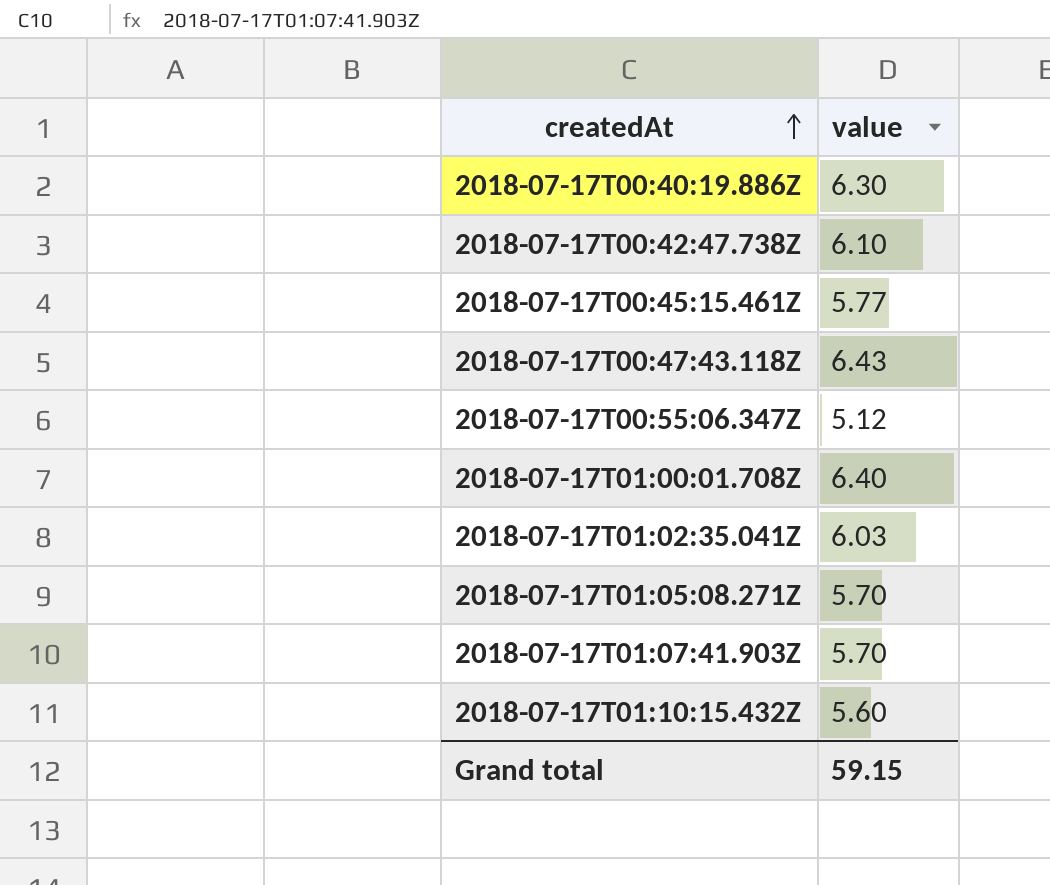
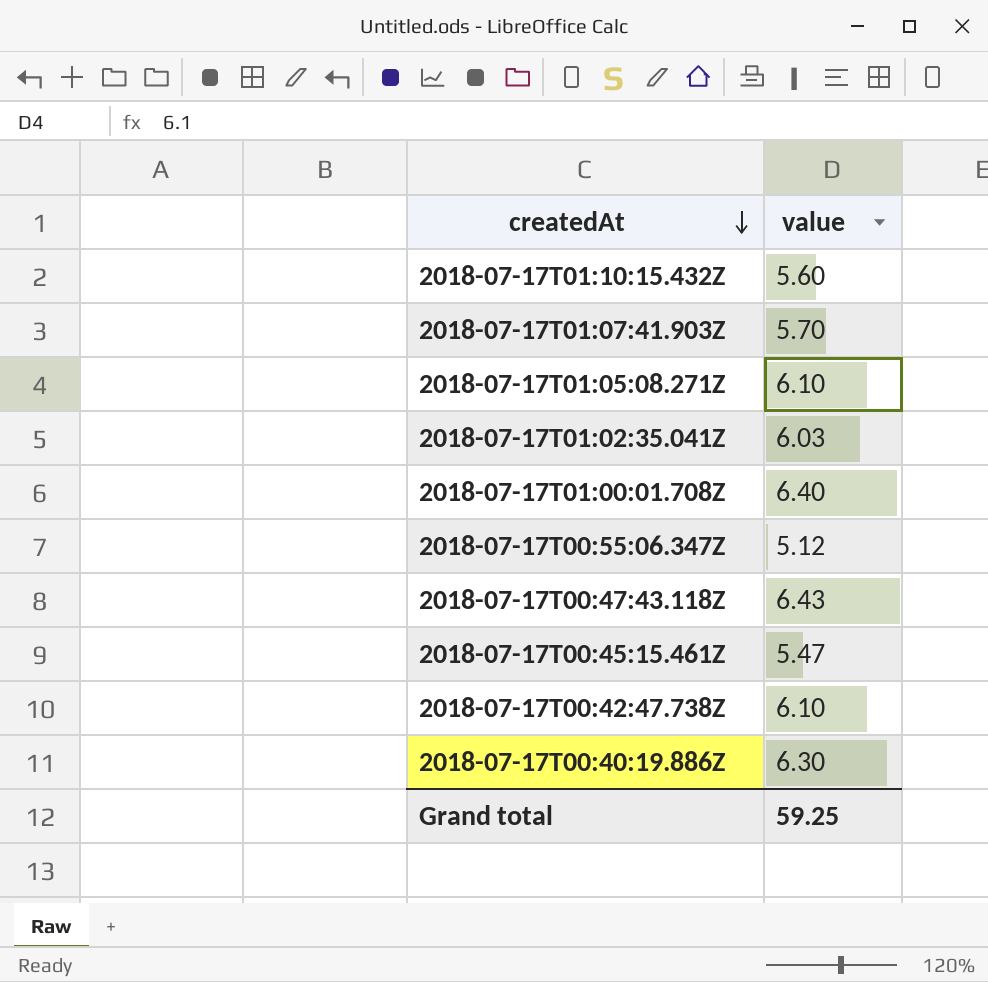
row order: createdAt ascending -> createdAt descending
2018-07-17T01:05:08.271Z | value: 5.70 -> 6.10
2018-07-17T00:45:15.461Z | value: 5.77 -> 5.47
Grand total | value: 59.15 -> 59.25

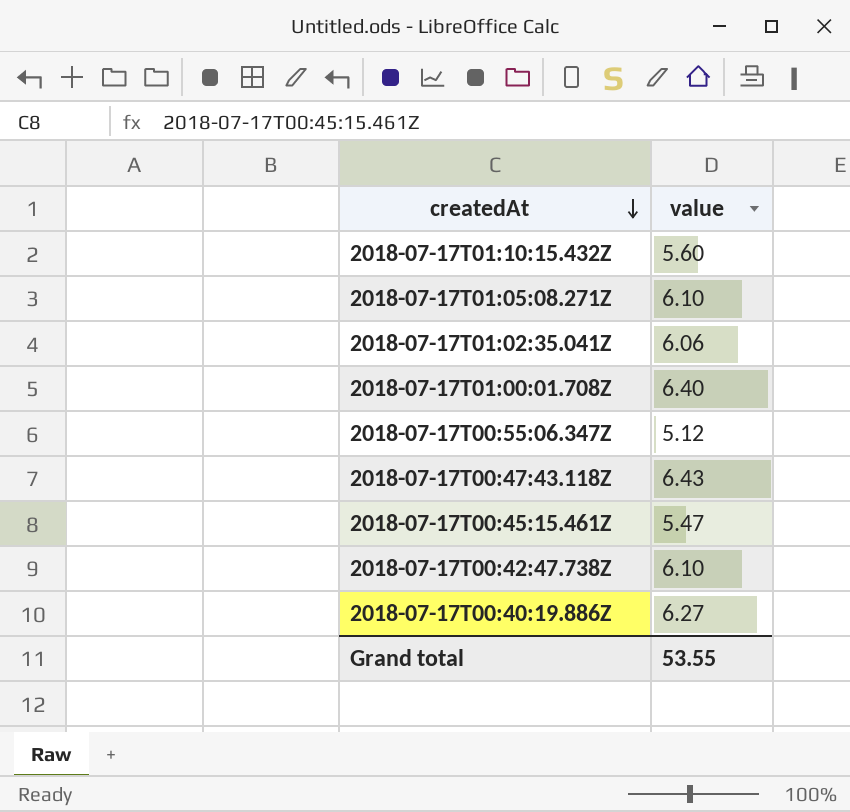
row 2018-07-17T01:07:41.903Z: 5.70 -> none
2018-07-17T01:02:35.041Z | value: 6.03 -> 6.06
2018-07-17T00:40:19.886Z | value: 6.30 -> 6.27
Grand total | value: 59.25 -> 53.55

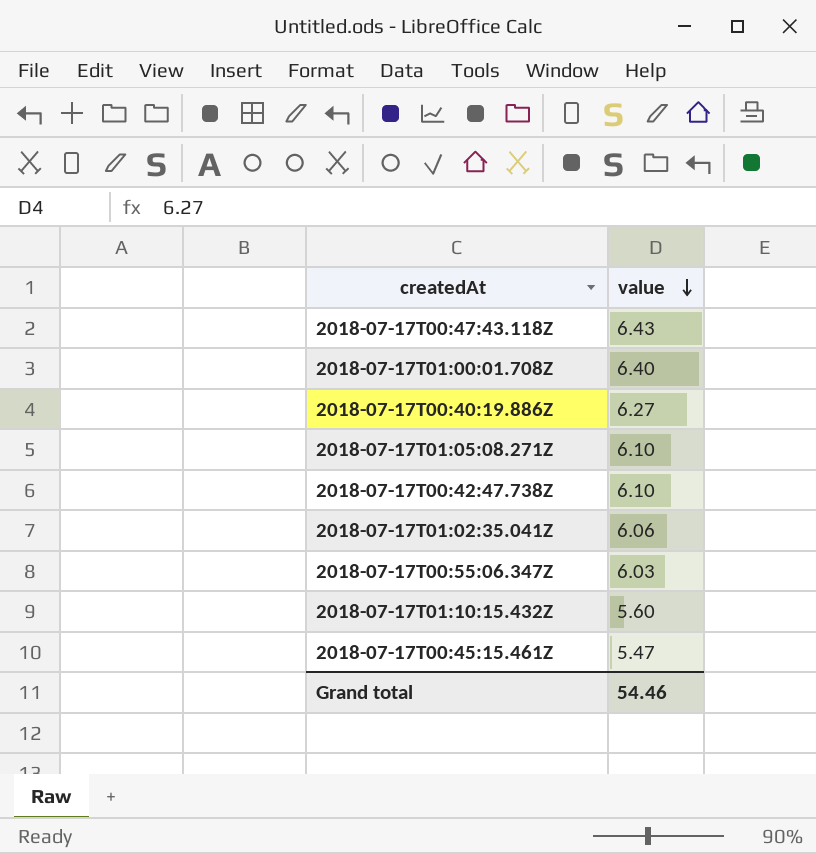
row order: createdAt descending -> value descending
2018-07-17T00:55:06.347Z | value: 5.12 -> 6.03
Grand total | value: 53.55 -> 54.46

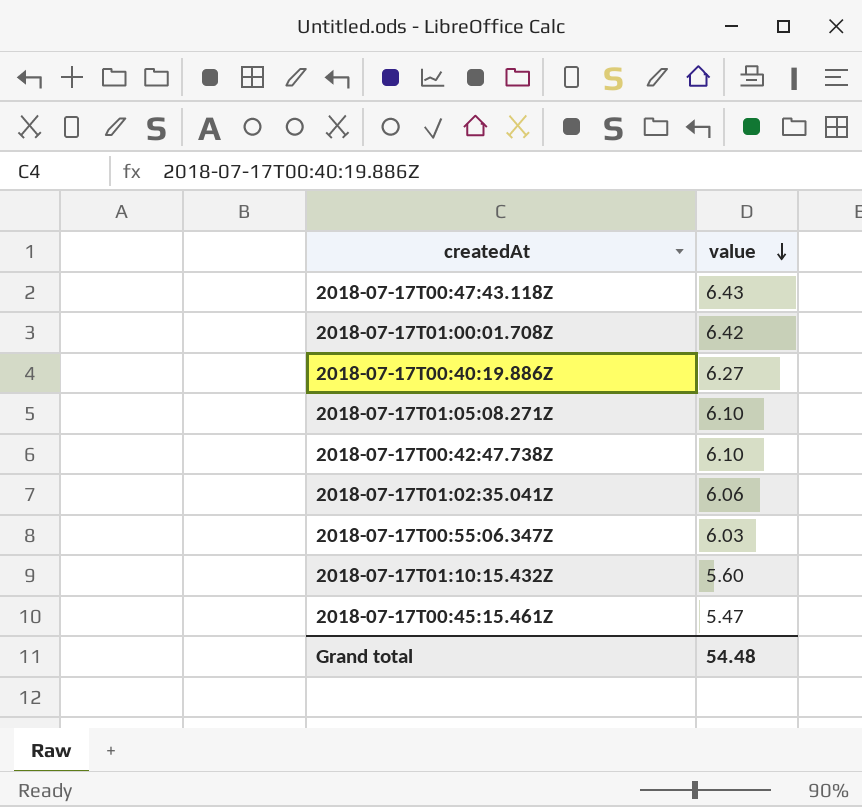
2018-07-17T01:00:01.708Z | value: 6.40 -> 6.42
Grand total | value: 54.46 -> 54.48

